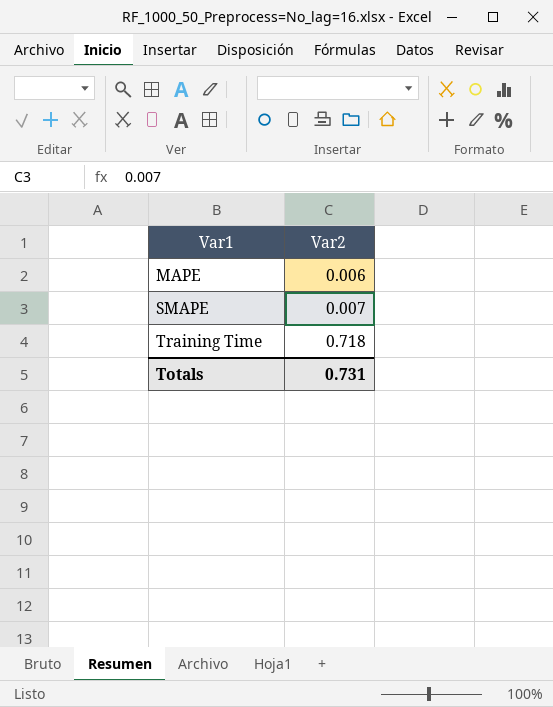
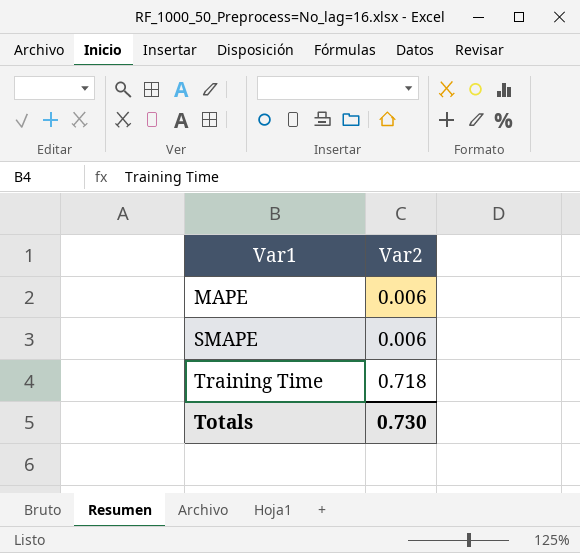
SMAPE | Var2: 0.007 -> 0.006
Totals | Var2: 0.731 -> 0.730

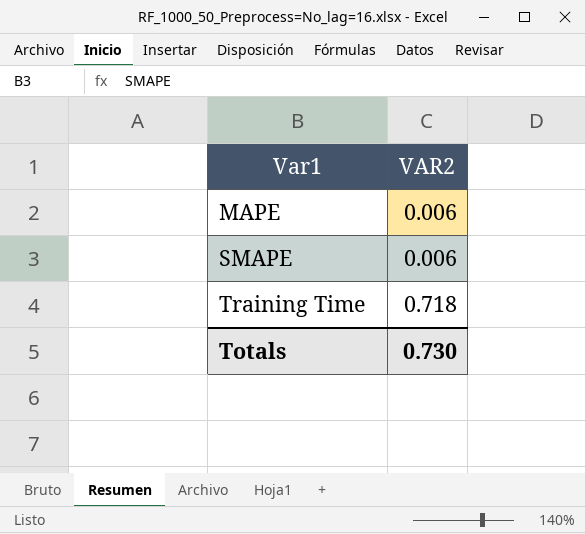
column name: Var2 -> VAR2

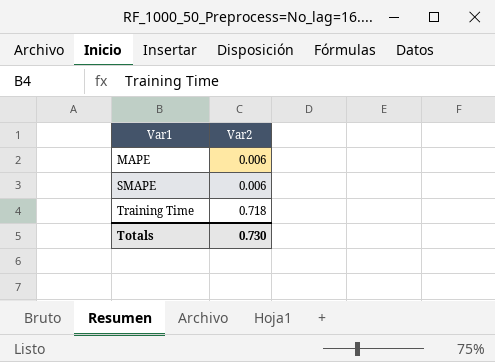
column name: VAR2 -> Var2

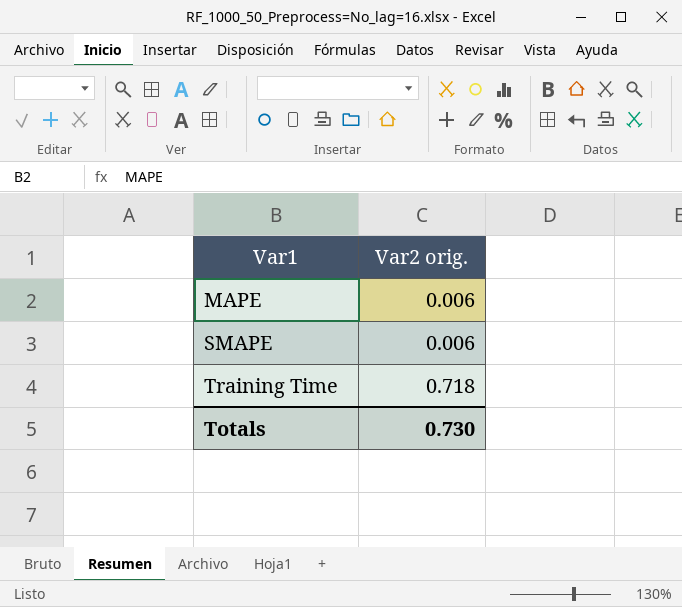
column name: Var2 -> Var2 orig.

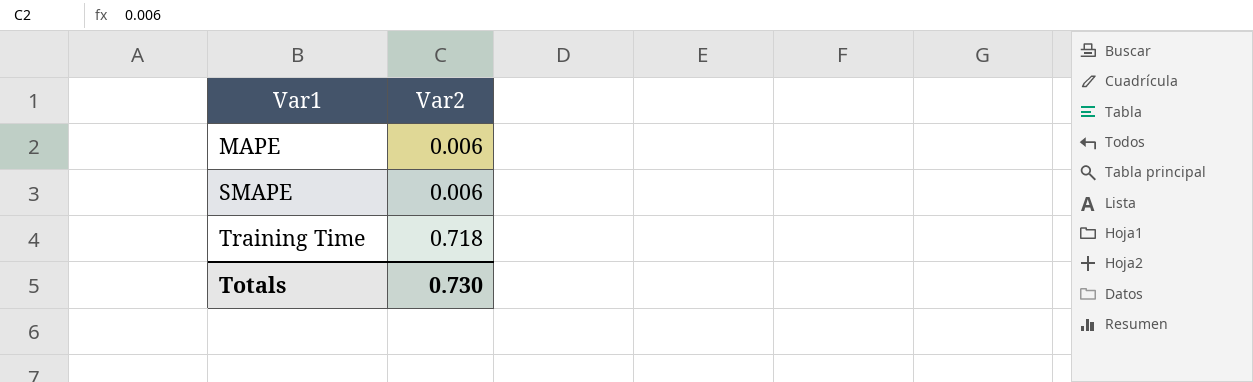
column name: Var2 orig. -> Var2

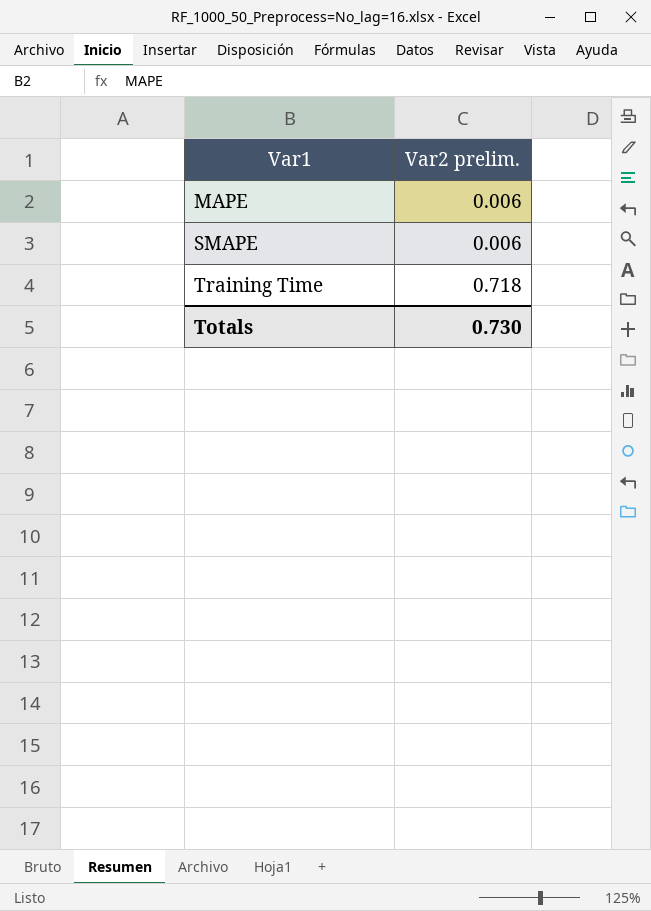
column name: Var2 -> Var2 prelim.

